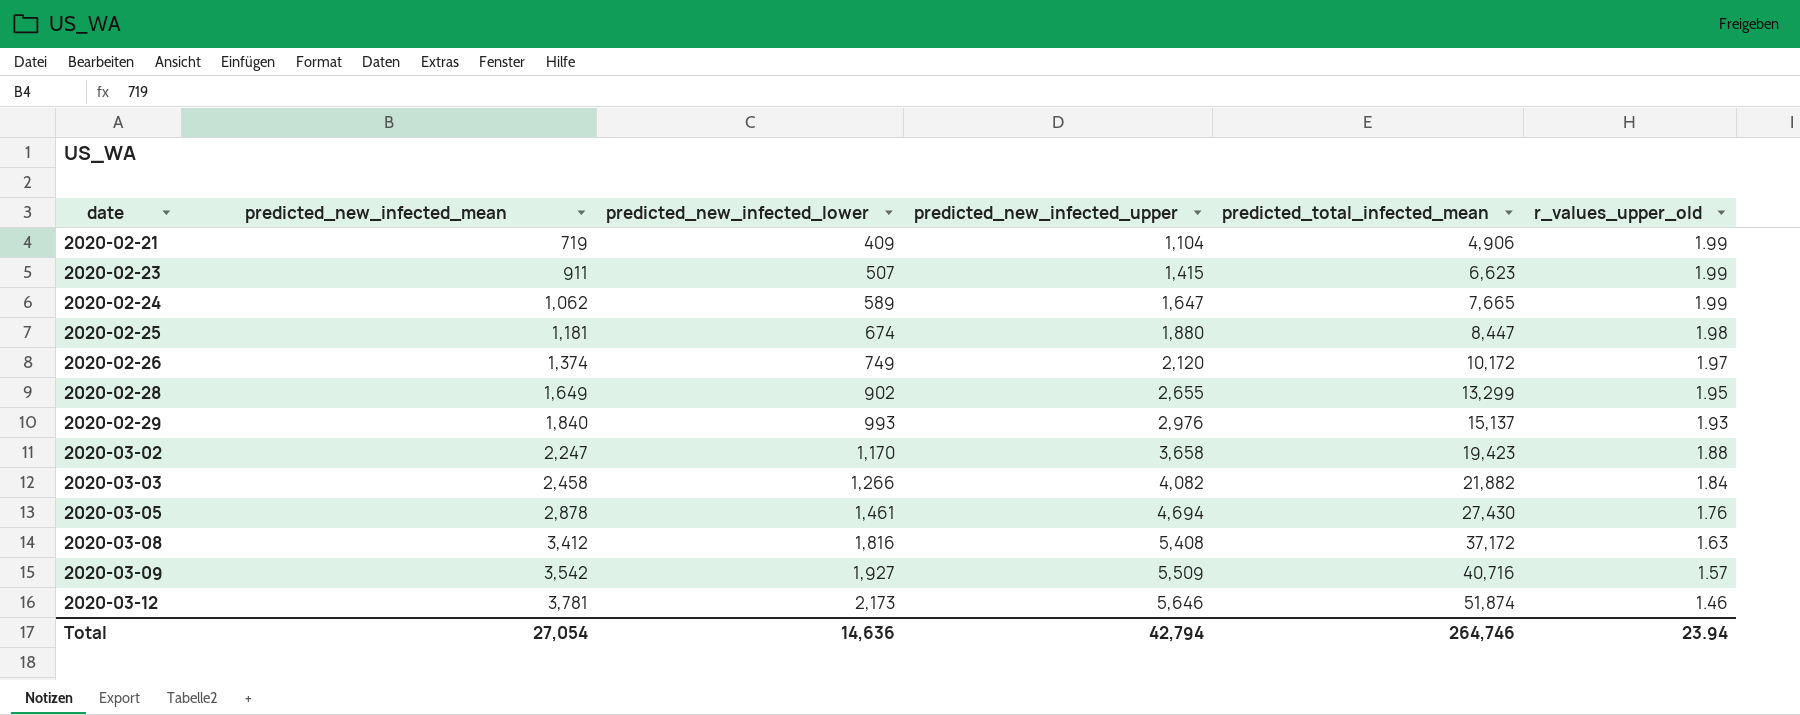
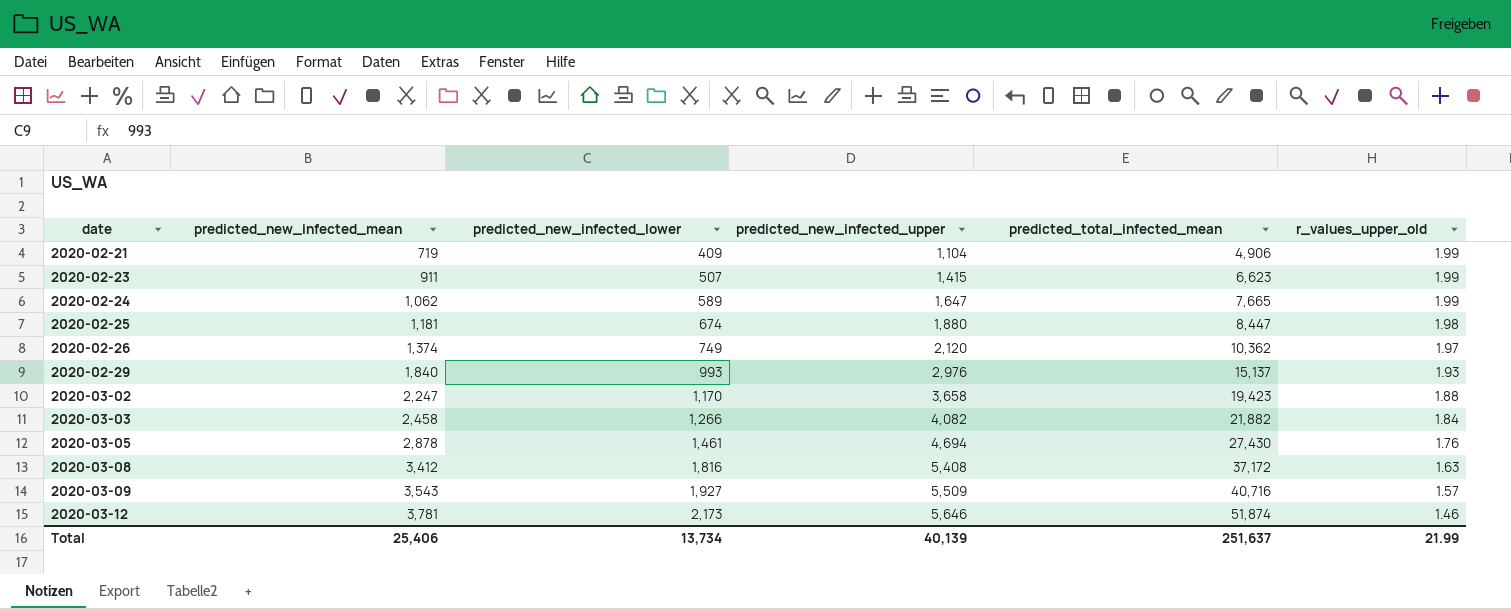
row 2020-02-28: 1,649 | 902 | 2,655 | 13,299 | 1.95 -> none
2020-02-26 | predicted_total_infected_mean: 10,172 -> 10,362
2020-03-09 | predicted_new_infected_mean: 3,542 -> 3,543
Total | predicted_new_infected_mean: 27,054 -> 25,406
Total | predicted_new_infected_lower: 14,636 -> 13,734
Total | predicted_new_infected_upper: 42,794 -> 40,139
Total | predicted_total_infected_mean: 264,746 -> 251,637
Total | r_values_upper_old: 23.94 -> 21.99

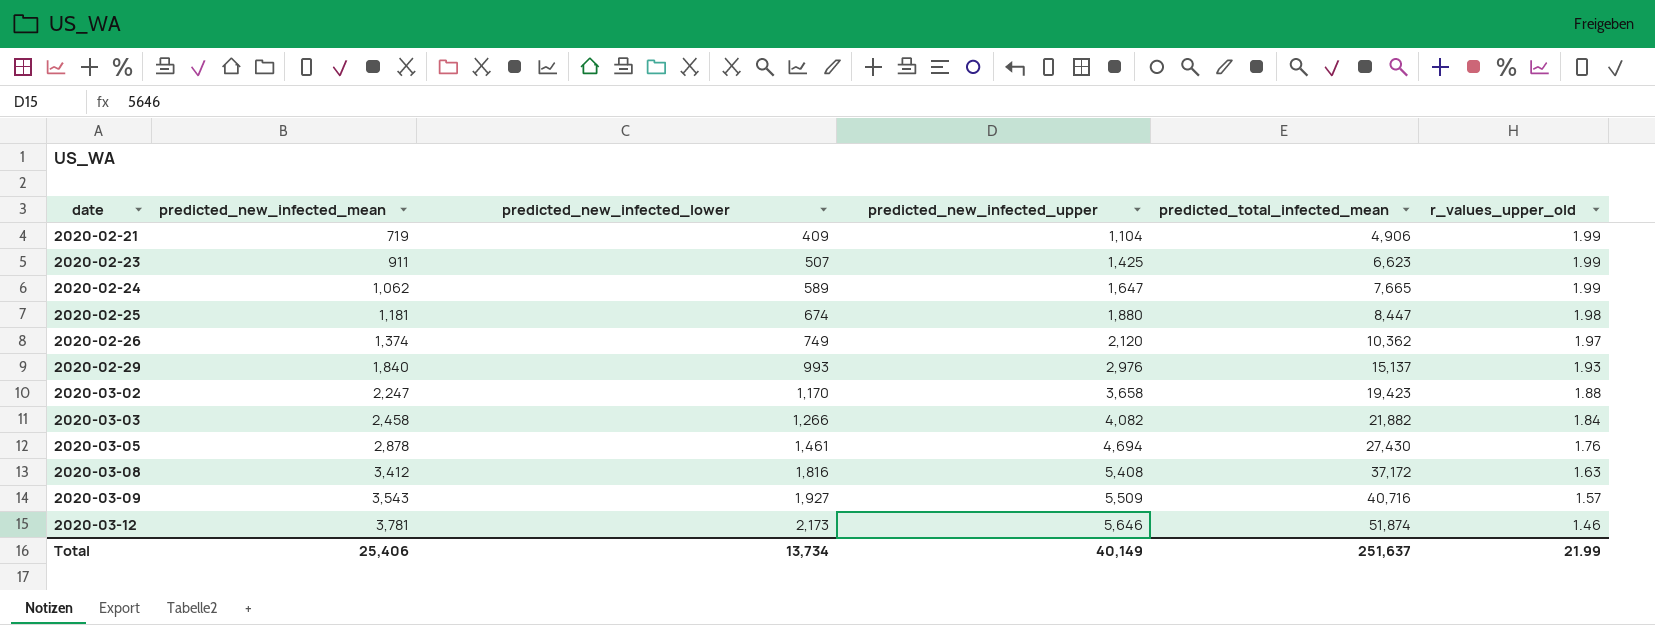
2020-02-23 | predicted_new_infected_upper: 1,415 -> 1,425
Total | predicted_new_infected_upper: 40,139 -> 40,149

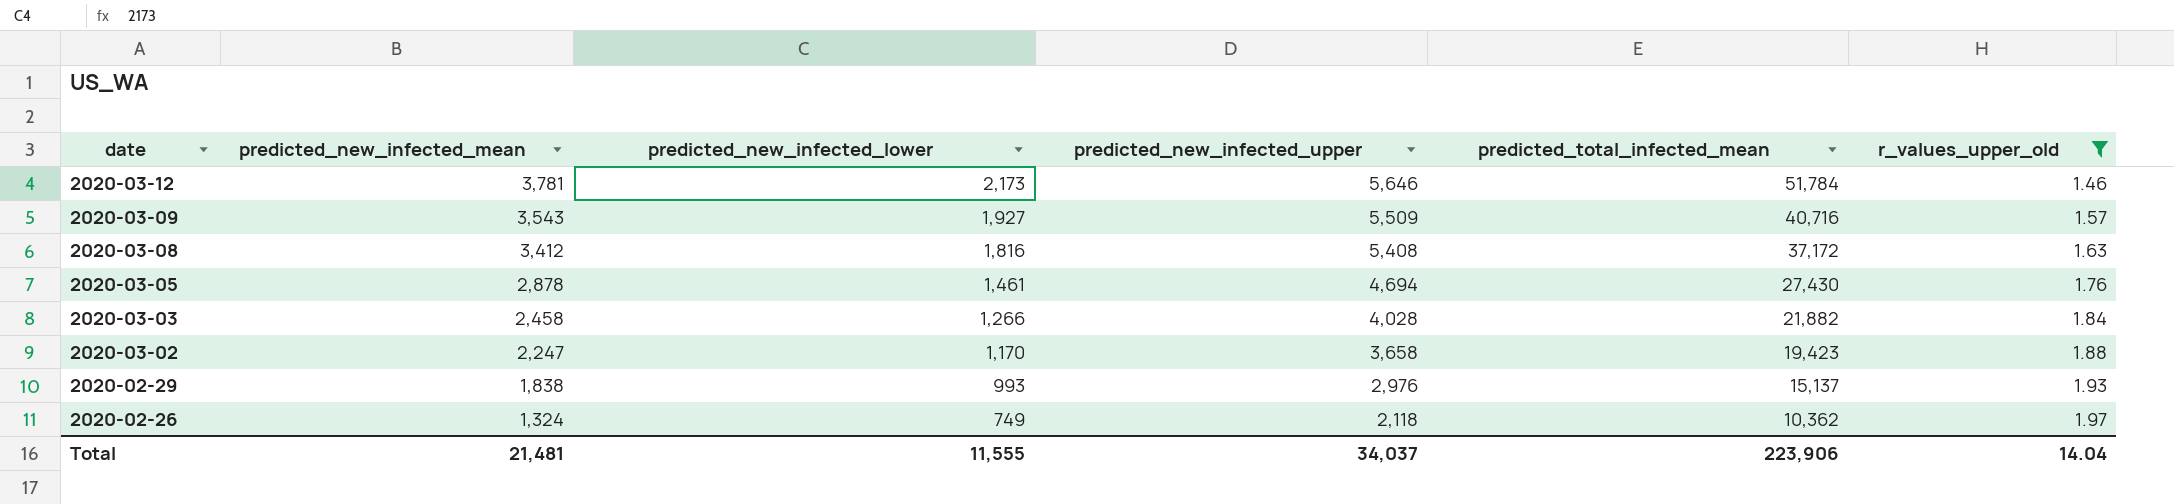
filter: none -> r_values_upper_old <= 1.97
row order: date ascending -> date descending
2020-03-12 | predicted_total_infected_mean: 51,874 -> 51,784
2020-03-03 | predicted_new_infected_upper: 4,082 -> 4,028
2020-02-29 | predicted_new_infected_mean: 1,840 -> 1,838
2020-02-26 | predicted_new_infected_mean: 1,374 -> 1,324
2020-02-26 | predicted_new_infected_upper: 2,120 -> 2,118
Total | predicted_new_infected_mean: 25,406 -> 21,481
Total | predicted_new_infected_lower: 13,734 -> 11,555
Total | predicted_new_infected_upper: 40,149 -> 34,037
Total | predicted_total_infected_mean: 251,637 -> 223,906
Total | r_values_upper_old: 21.99 -> 14.04

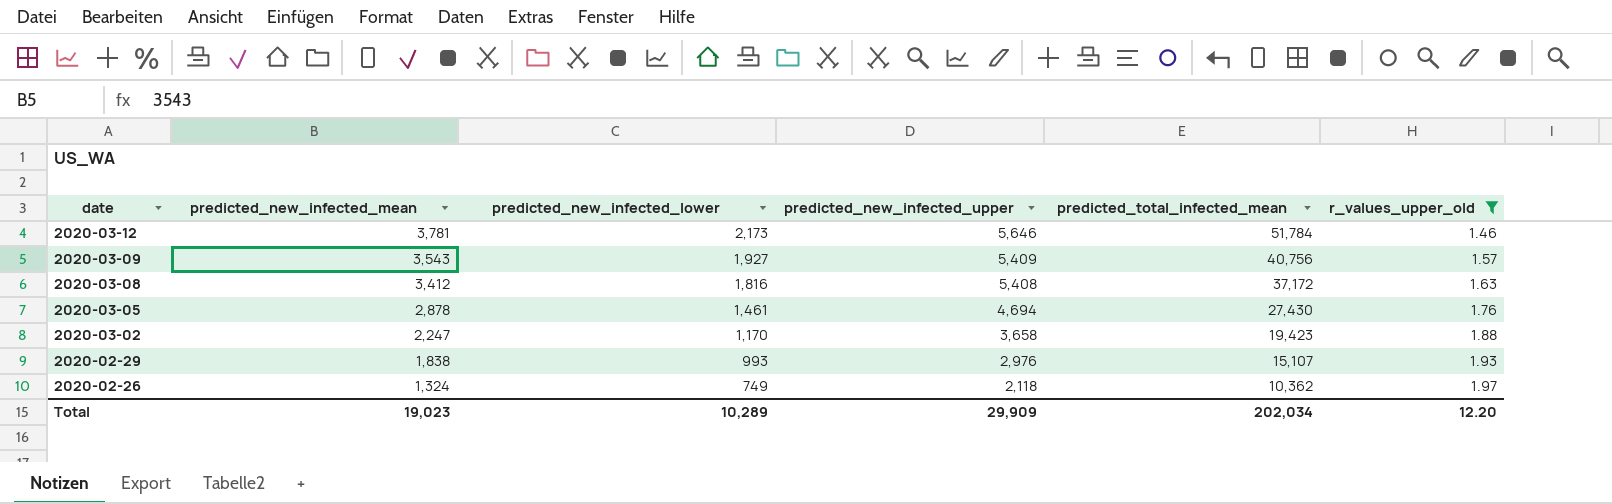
row 2020-03-03: 2,458 | 1,266 | 4,028 | 21,882 | 1.84 -> none
2020-03-09 | predicted_new_infected_upper: 5,509 -> 5,409
2020-03-09 | predicted_total_infected_mean: 40,716 -> 40,756
2020-02-29 | predicted_total_infected_mean: 15,137 -> 15,107
Total | predicted_new_infected_mean: 21,481 -> 19,023
Total | predicted_new_infected_lower: 11,555 -> 10,289
Total | predicted_new_infected_upper: 34,037 -> 29,909
Total | predicted_total_infected_mean: 223,906 -> 202,034
Total | r_values_upper_old: 14.04 -> 12.20

